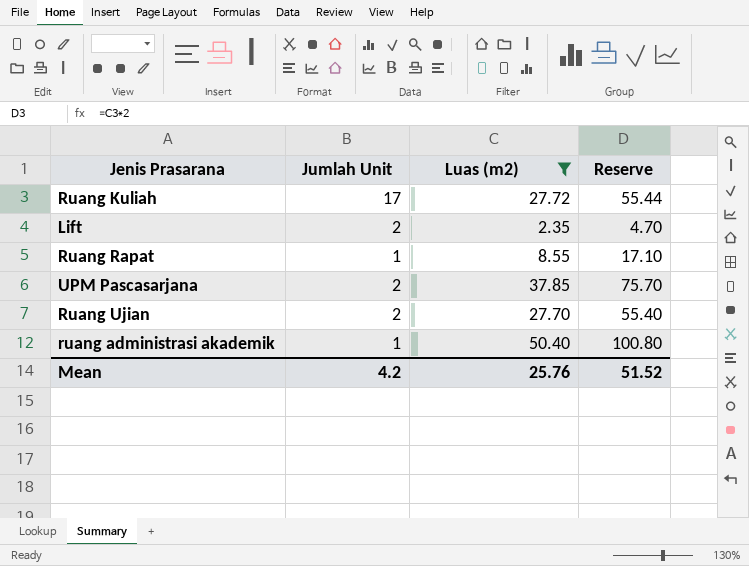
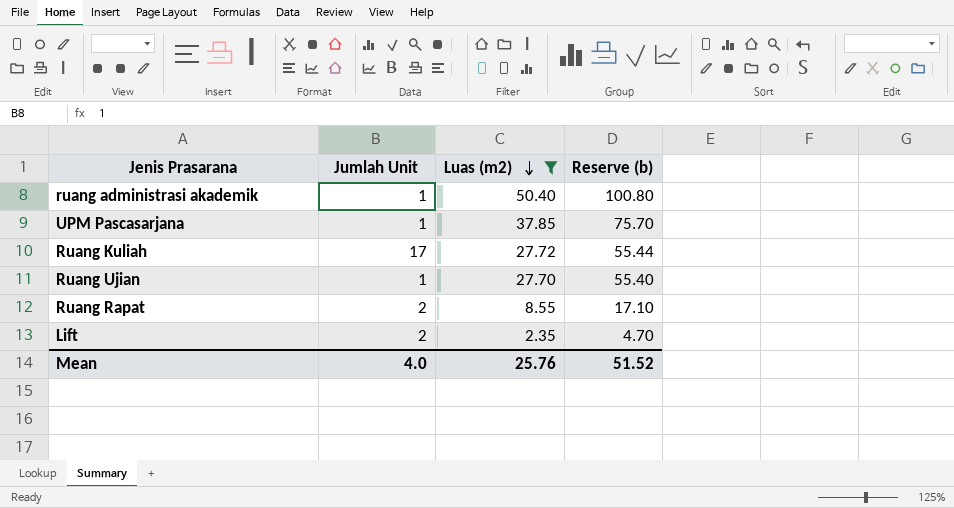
row order: none -> Luas (m2) descending
column name: Reserve -> Reserve (b)
UPM Pascasarjana | Jumlah Unit: 2 -> 1
Ruang Ujian | Jumlah Unit: 2 -> 1
Ruang Rapat | Jumlah Unit: 1 -> 2
Mean | Jumlah Unit: 4.2 -> 4.0

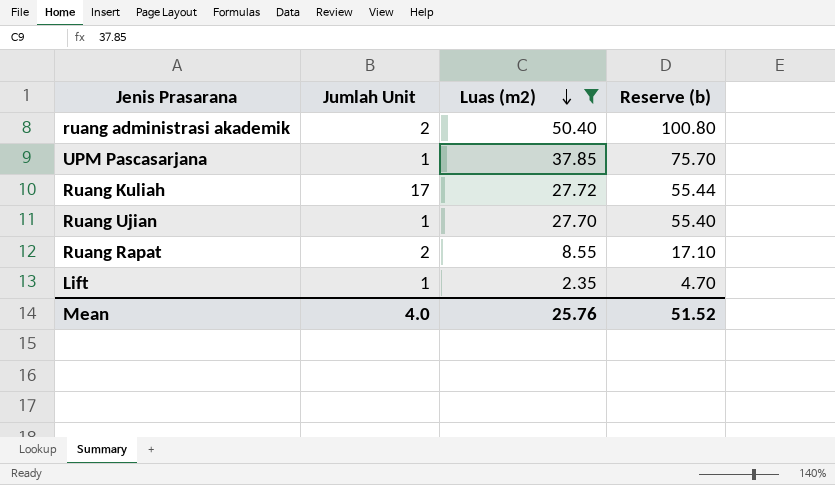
ruang administrasi akademik | Jumlah Unit: 1 -> 2
Lift | Jumlah Unit: 2 -> 1

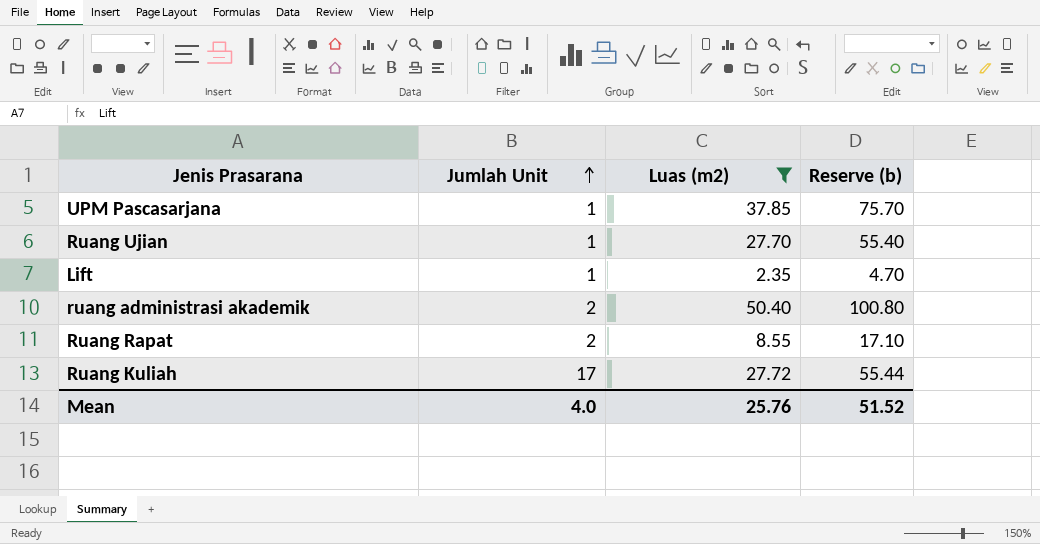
row order: Luas (m2) descending -> Jumlah Unit ascending

